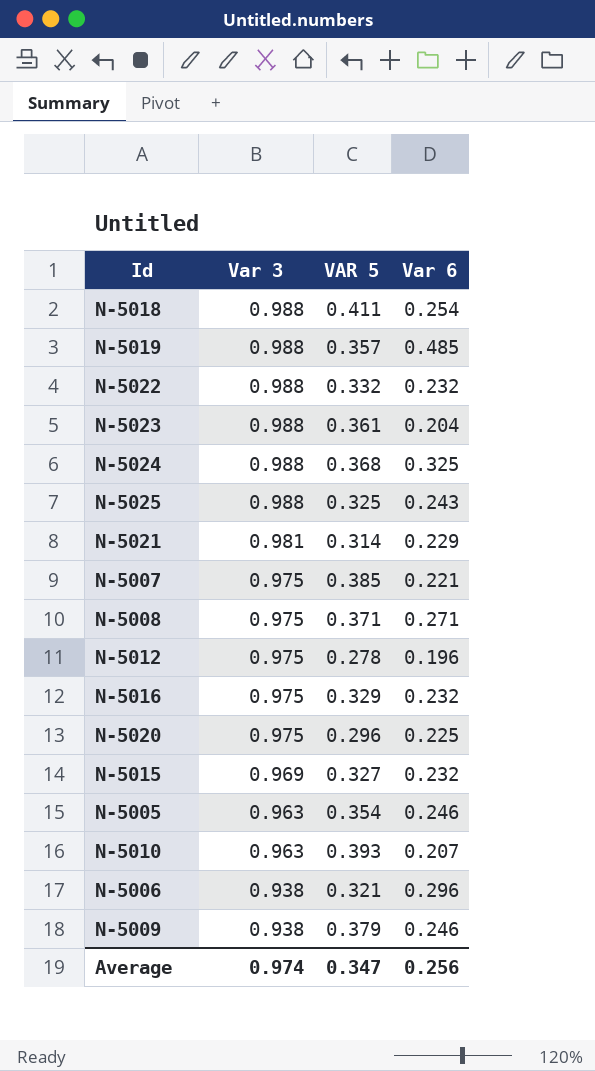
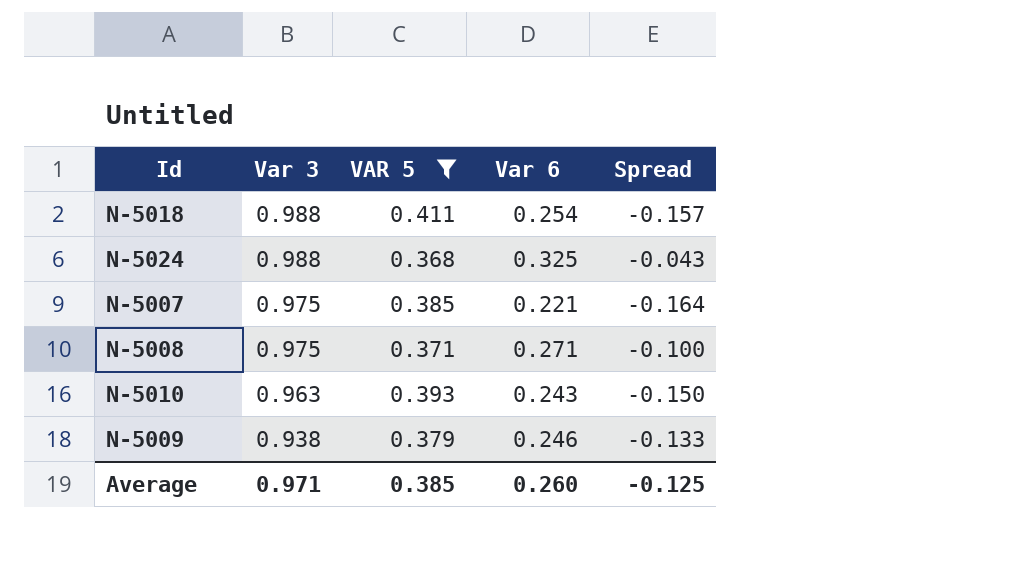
filter: none -> VAR 5 >= 0.368
column Spread | formula: none -> [Var 6] - [VAR 5]
N-5010 | Var 6: 0.207 -> 0.243
Average | Var 3: 0.974 -> 0.971
Average | VAR 5: 0.347 -> 0.385
Average | Var 6: 0.256 -> 0.260

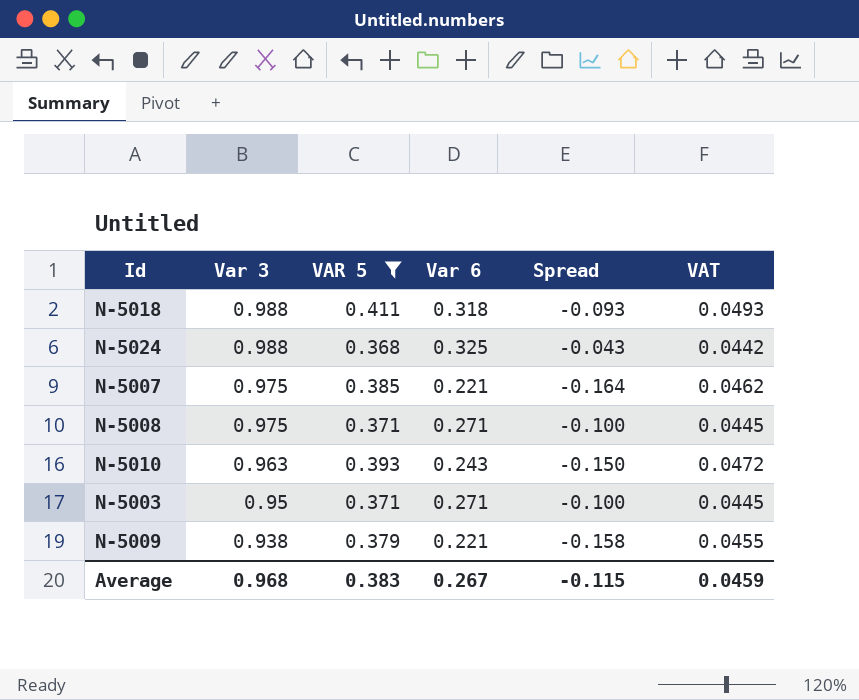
column VAT | formula: none -> [VAR 5] * 0.12
N-5018 | Var 6: 0.254 -> 0.318
N-5018 | Spread: -0.157 -> -0.093
row N-5003: none -> 0.95 | 0.371 | 0.271 | -0.100 | 0.0445
N-5009 | Var 6: 0.246 -> 0.221
N-5009 | Spread: -0.133 -> -0.158
Average | Var 3: 0.971 -> 0.968
Average | VAR 5: 0.385 -> 0.383
Average | Var 6: 0.260 -> 0.267
Average | Spread: -0.125 -> -0.115

